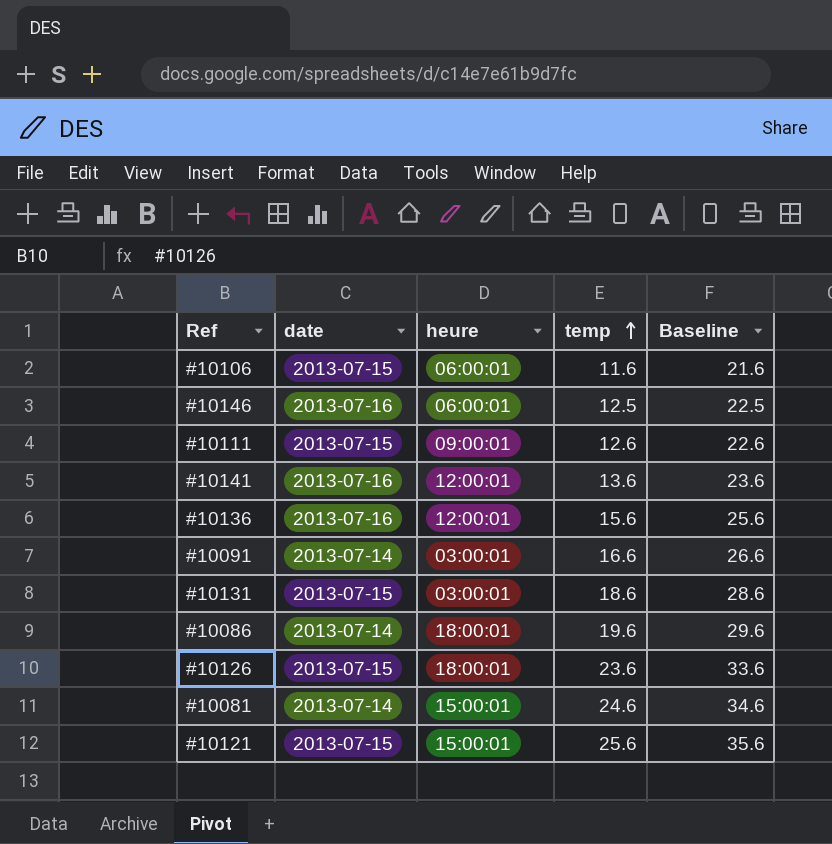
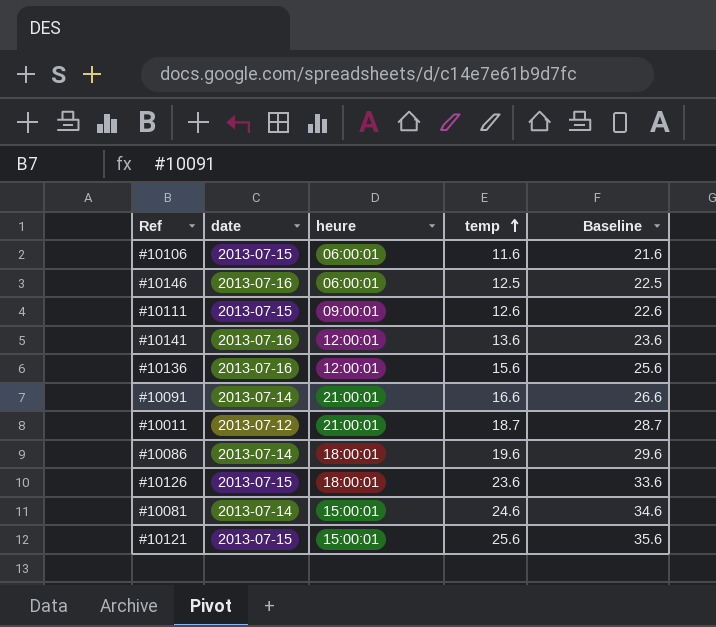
row #10131: 2013-07-15 | 03:00:01 | 18.6 | 28.6 -> none
#10091 | heure: 03:00:01 -> 21:00:01
row #10011: none -> 2013-07-12 | 21:00:01 | 18.7 | 28.7

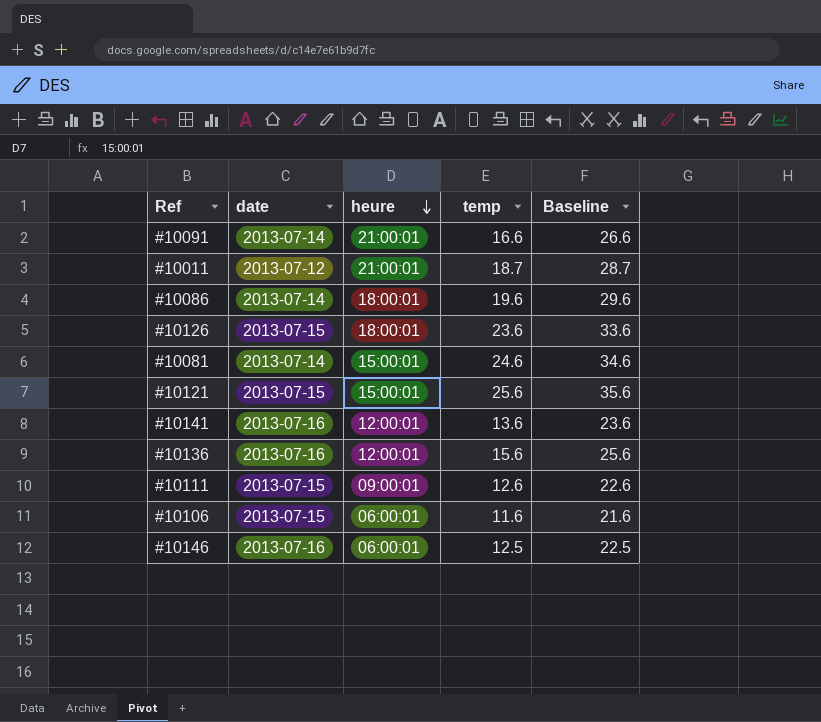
row order: temp ascending -> heure descending

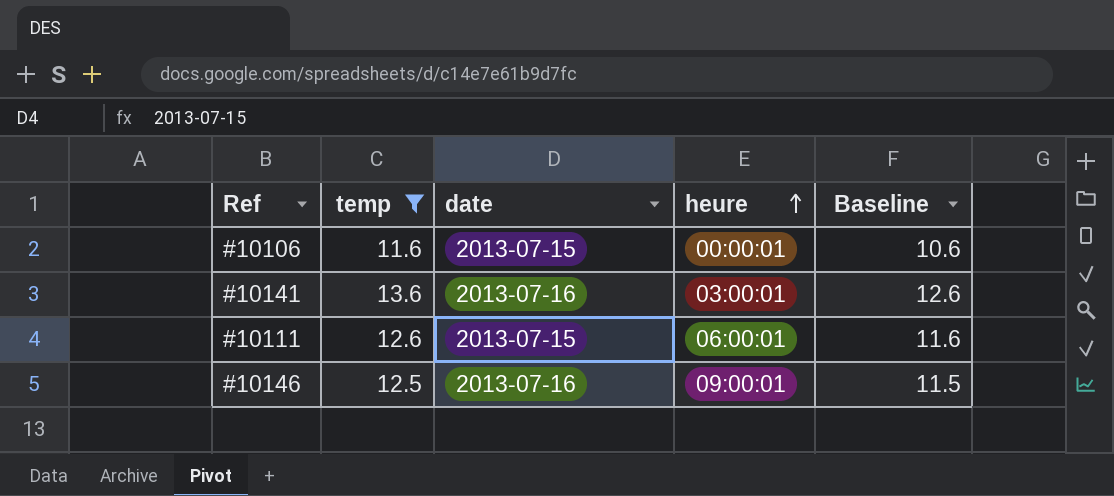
filter: none -> temp <= 13.6
row order: heure descending -> heure ascending
column temp | position: 4 -> 2
column Baseline | formula: [temp] + 10 -> [temp] - 1
#10106 | heure: 06:00:01 -> 00:00:01
#10141 | heure: 12:00:01 -> 03:00:01
#10111 | heure: 09:00:01 -> 06:00:01
#10146 | heure: 06:00:01 -> 09:00:01

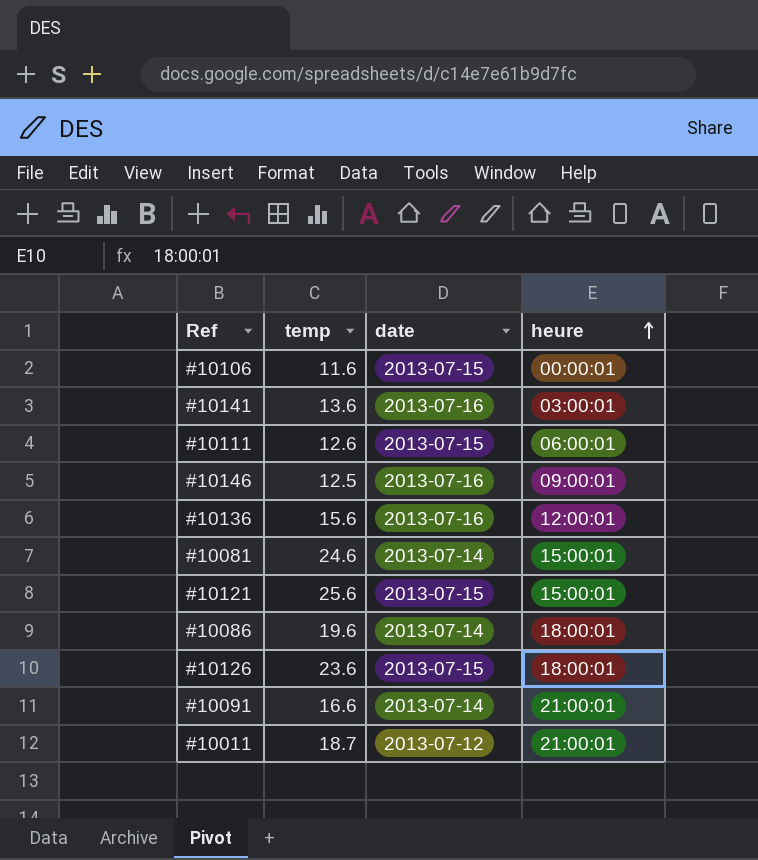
filter: temp <= 13.6 -> none
column Baseline | formula: [temp] - 1 -> none

